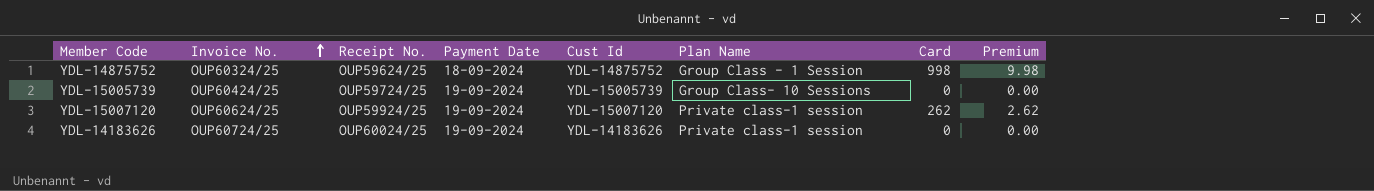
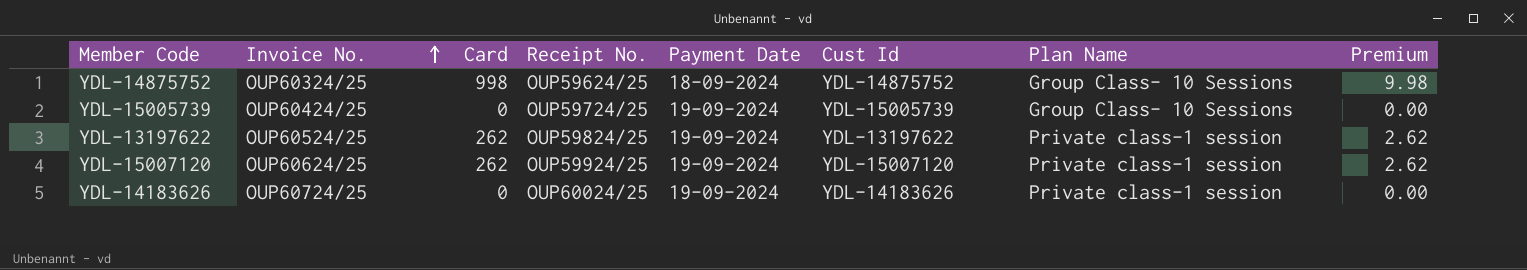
column Card | position: 7 -> 3
YDL-14875752 | Plan Name: Group Class - 1 Session -> Group Class- 10 Sessions
row YDL-13197622: none -> OUP60524/25 | 262 | OUP59824/25 | 19-09-2024 | YDL-13197622 | Private class-1 session | 2.62

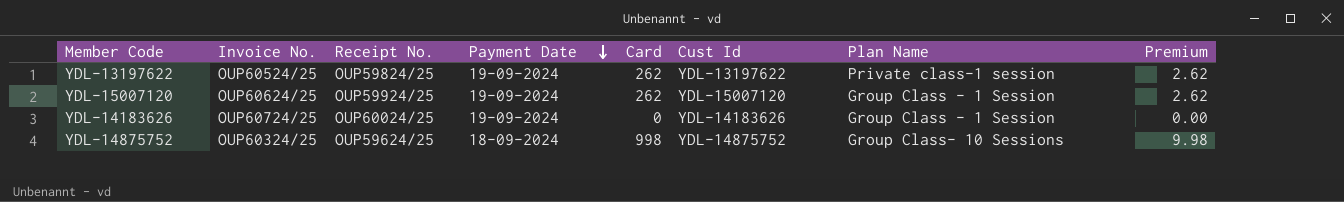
row order: Invoice No. ascending -> Payment Date descending
column Card | position: 3 -> 5
row YDL-15005739: OUP60424/25 | 0 | OUP59724/25 | 19-09-2024 | YDL-15005739 | Group Class- 10 Sessions | 0.00 -> none
YDL-15007120 | Plan Name: Private class-1 session -> Group Class - 1 Session
YDL-14183626 | Plan Name: Private class-1 session -> Group Class - 1 Session

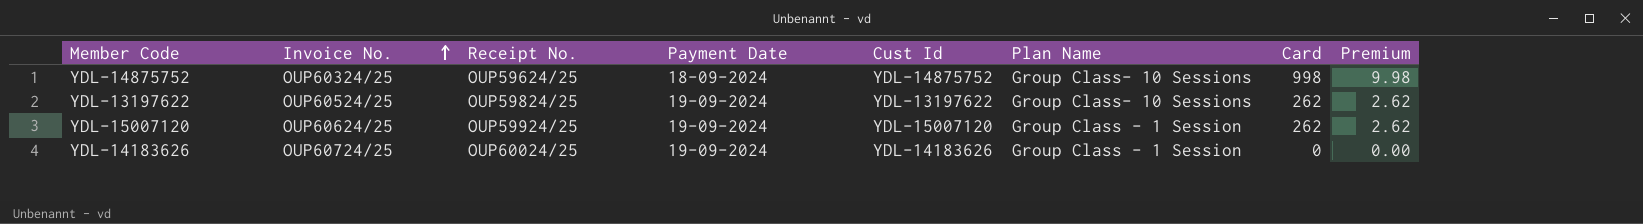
row order: Payment Date descending -> Invoice No. ascending
column Card | position: 5 -> 7
YDL-13197622 | Plan Name: Private class-1 session -> Group Class- 10 Sessions

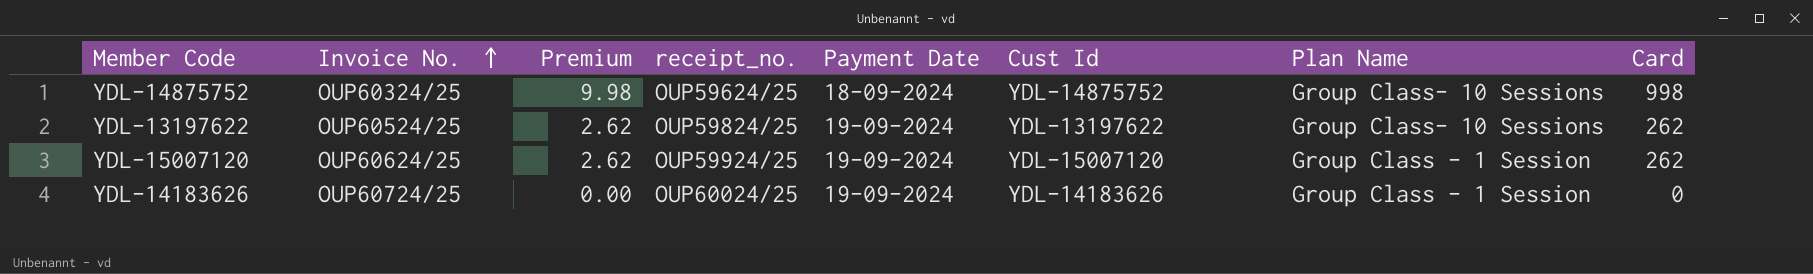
column Premium | position: 8 -> 3
column name: Receipt No. -> receipt_no.

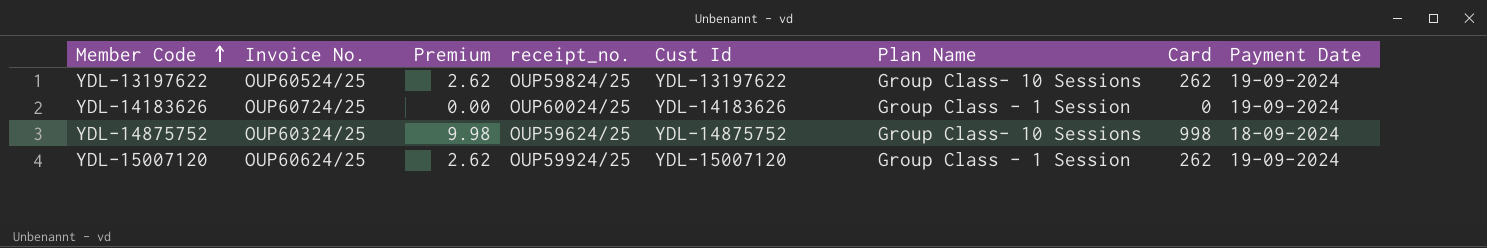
row order: Invoice No. ascending -> Member Code ascending
column Payment Date | position: 5 -> 8

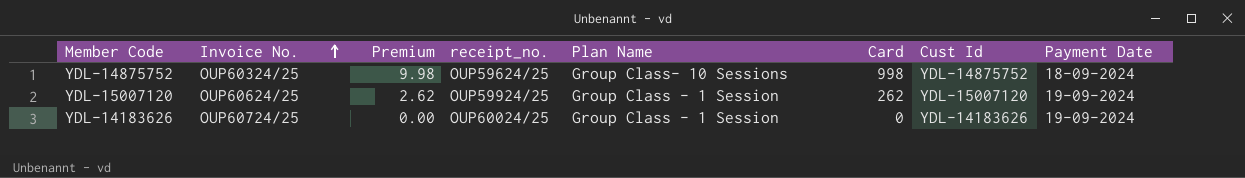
row order: Member Code ascending -> Invoice No. ascending
column Cust Id | position: 5 -> 7
row YDL-13197622: OUP60524/25 | 2.62 | OUP59824/25 | YDL-13197622 | Group Class- 10 Sessions | 262 | 19-09-2024 -> none

